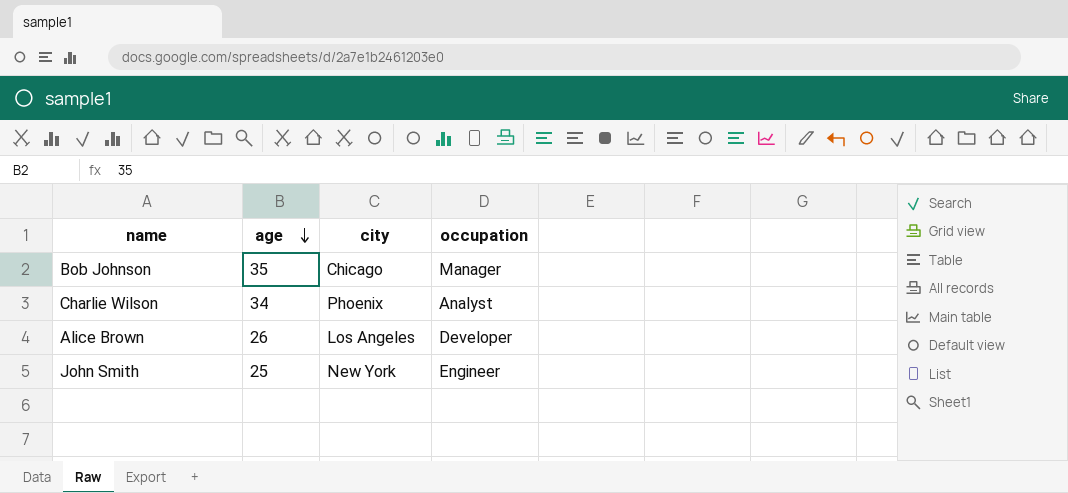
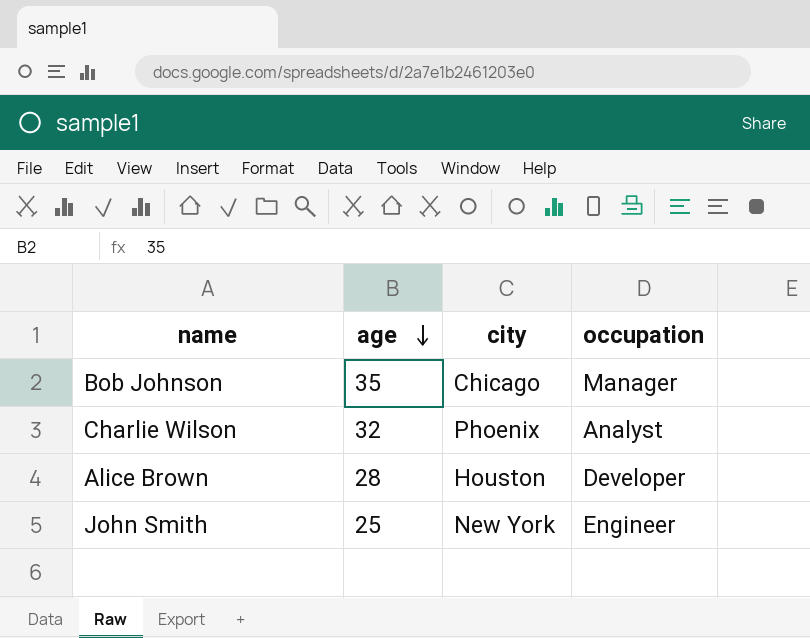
Charlie Wilson | age: 34 -> 32
Alice Brown | age: 26 -> 28
Alice Brown | city: Los Angeles -> Houston

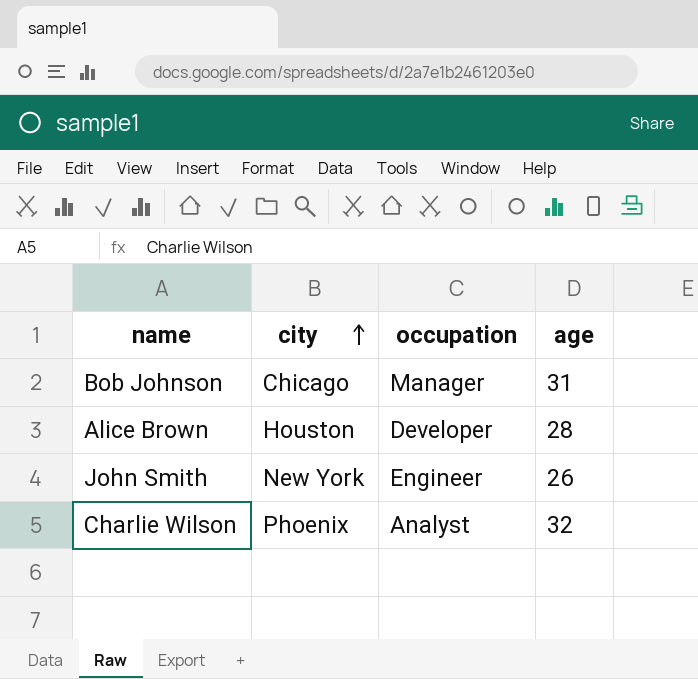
row order: age descending -> city ascending
column age | position: 2 -> 4
Bob Johnson | age: 35 -> 31
John Smith | age: 25 -> 26

